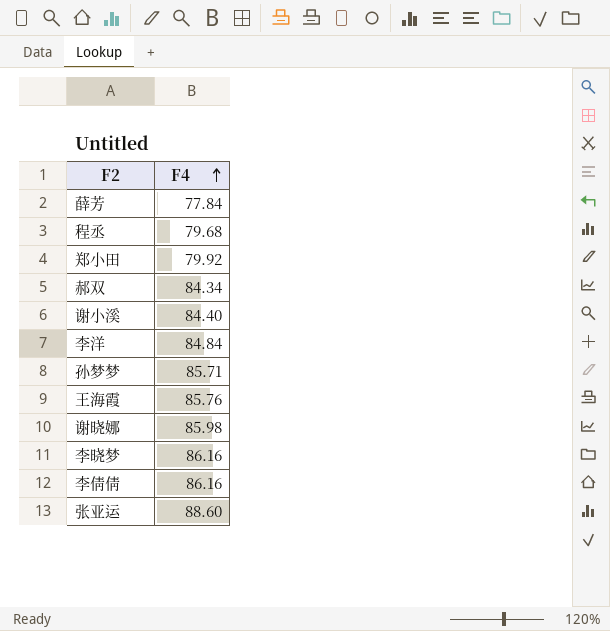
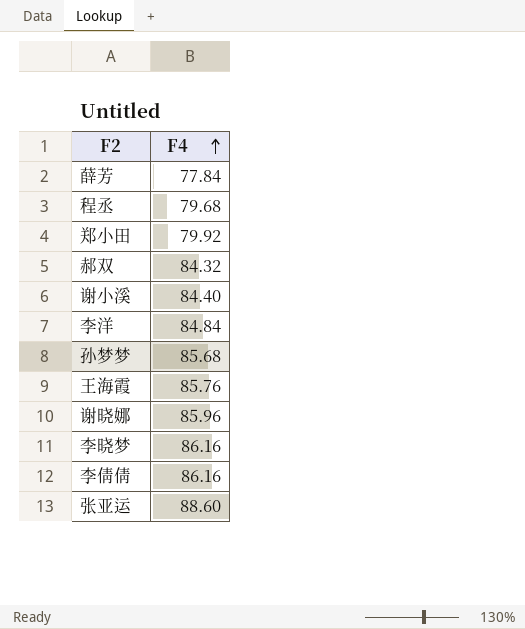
郝双 | F4: 84.34 -> 84.32
孙梦梦 | F4: 85.71 -> 85.68
谢晓娜 | F4: 85.98 -> 85.96

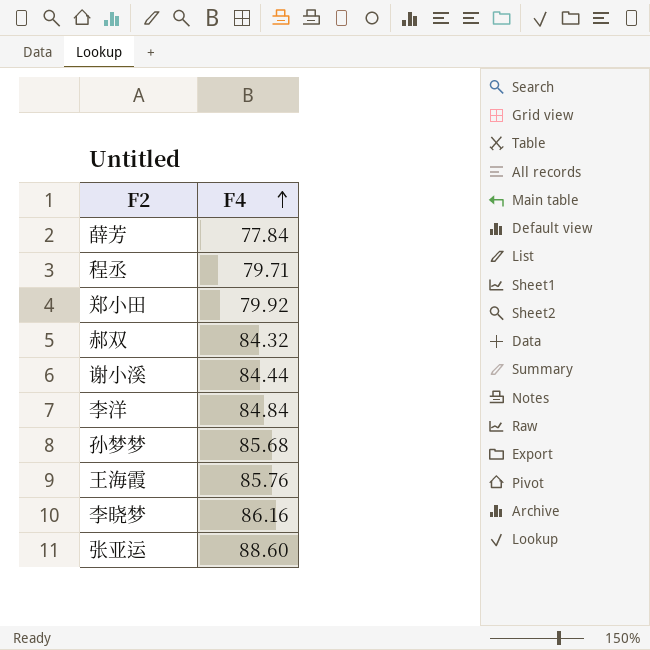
row 谢晓娜: 85.96 -> none
row 李倩倩: 86.16 -> none
程丞 | F4: 79.68 -> 79.71
谢小溪 | F4: 84.40 -> 84.44

